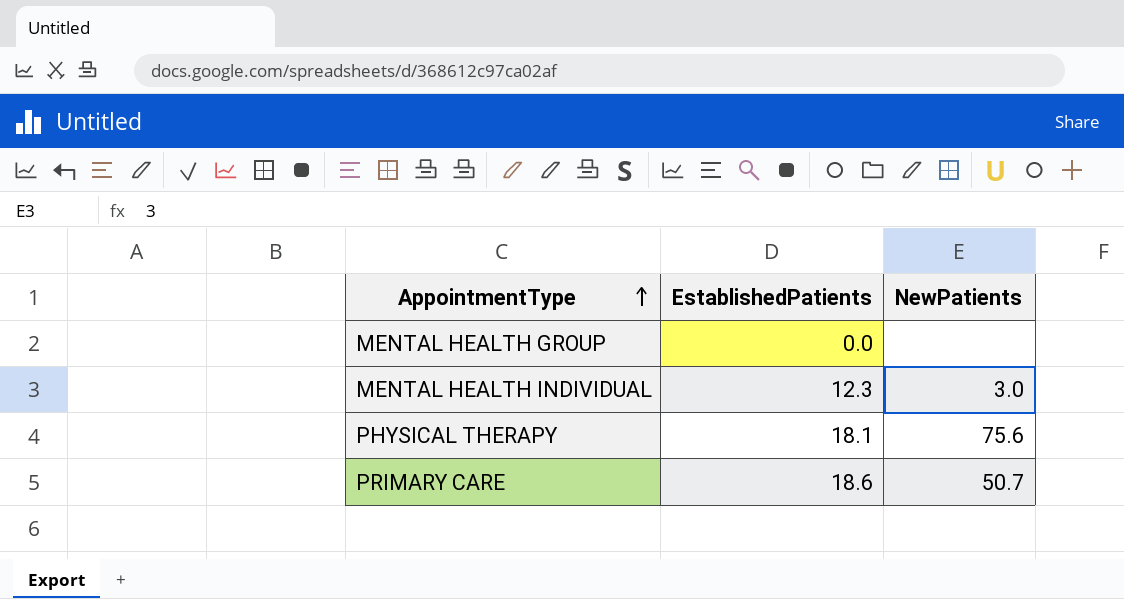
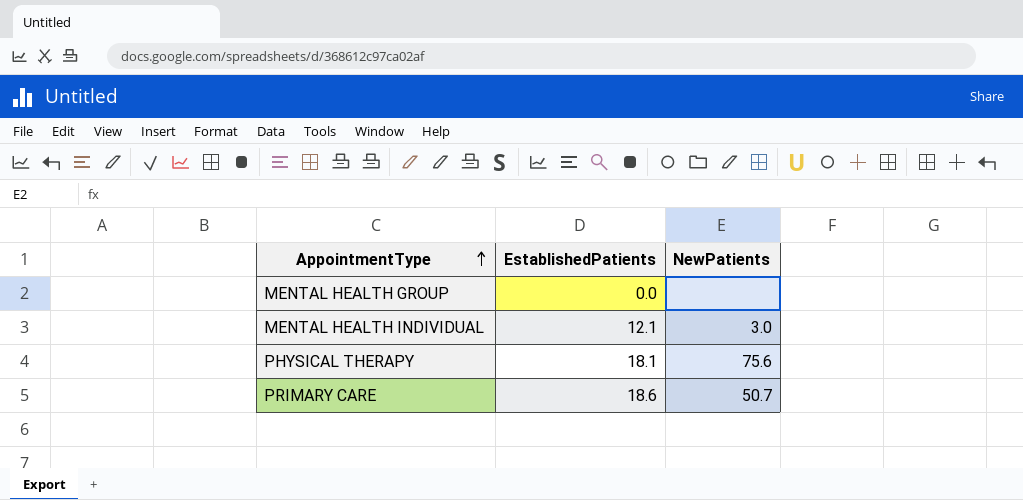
MENTAL HEALTH INDIVIDUAL | EstablishedPatients: 12.3 -> 12.1

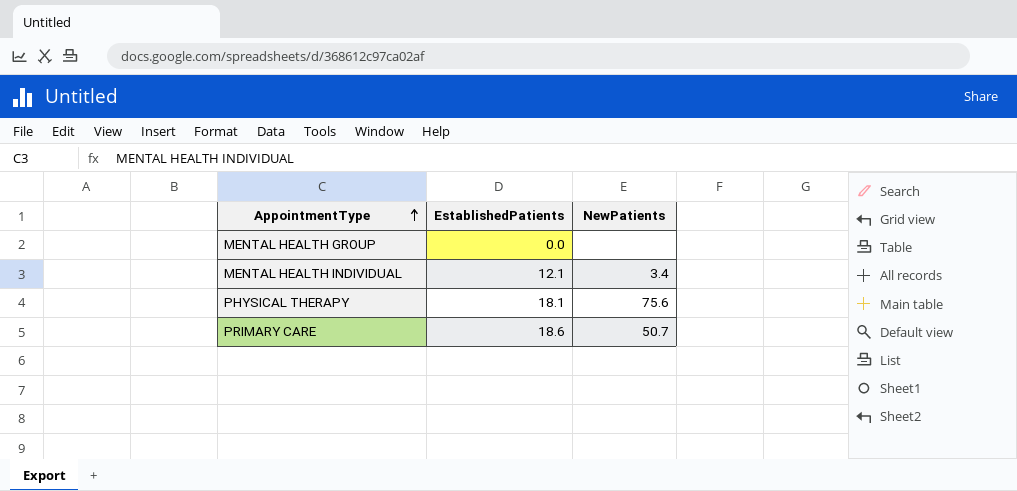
MENTAL HEALTH INDIVIDUAL | NewPatients: 3.0 -> 3.4

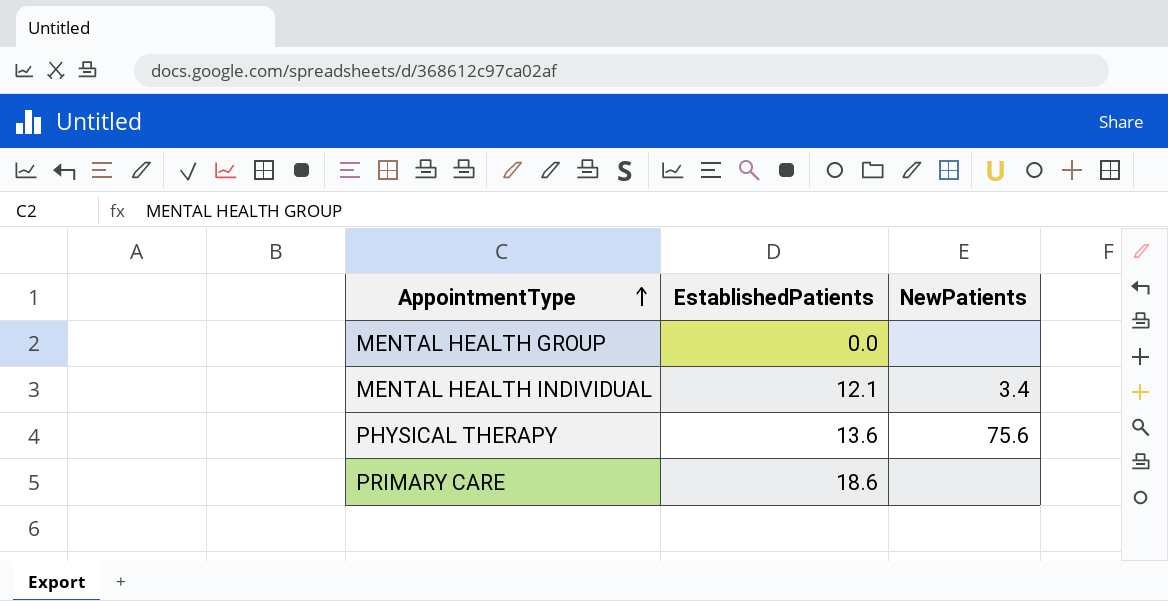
PHYSICAL THERAPY | EstablishedPatients: 18.1 -> 13.6
PRIMARY CARE | NewPatients: 50.7 -> none

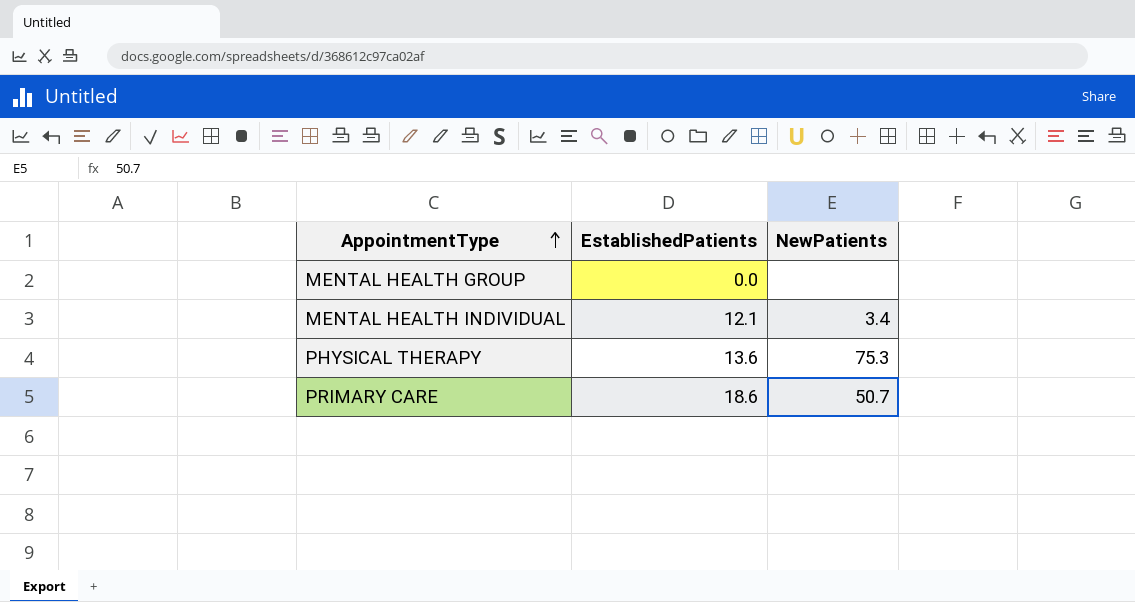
PHYSICAL THERAPY | NewPatients: 75.6 -> 75.3
PRIMARY CARE | NewPatients: none -> 50.7

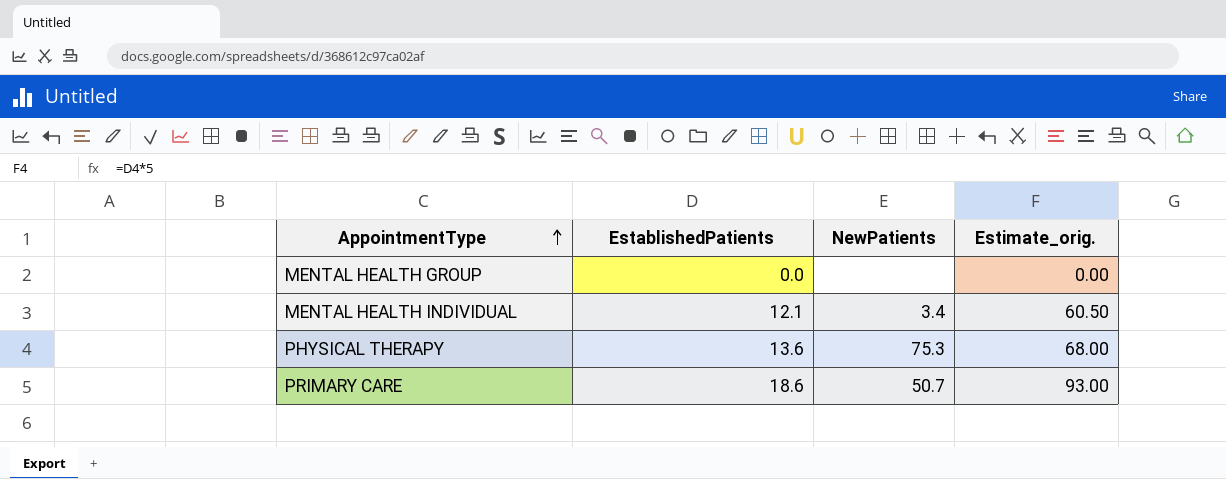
column Estimate_orig. | formula: none -> [EstablishedPatients] * 5

